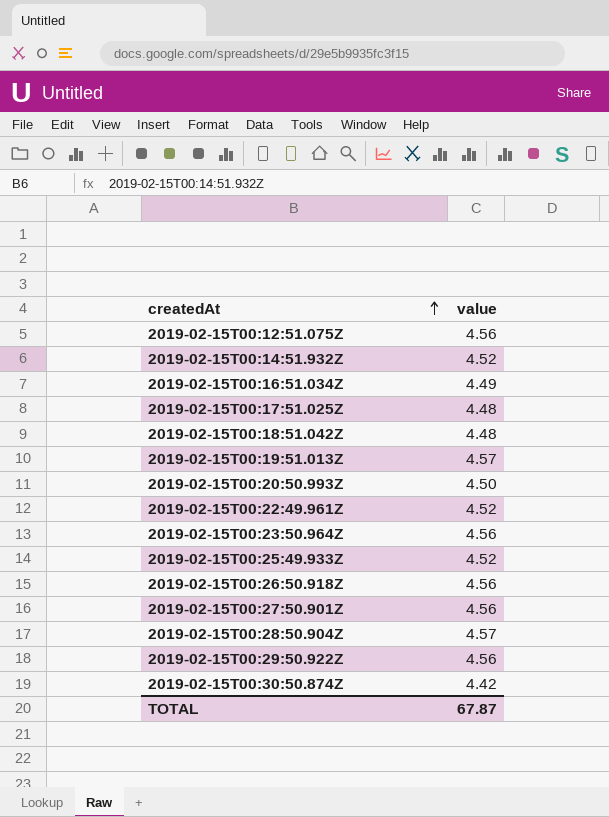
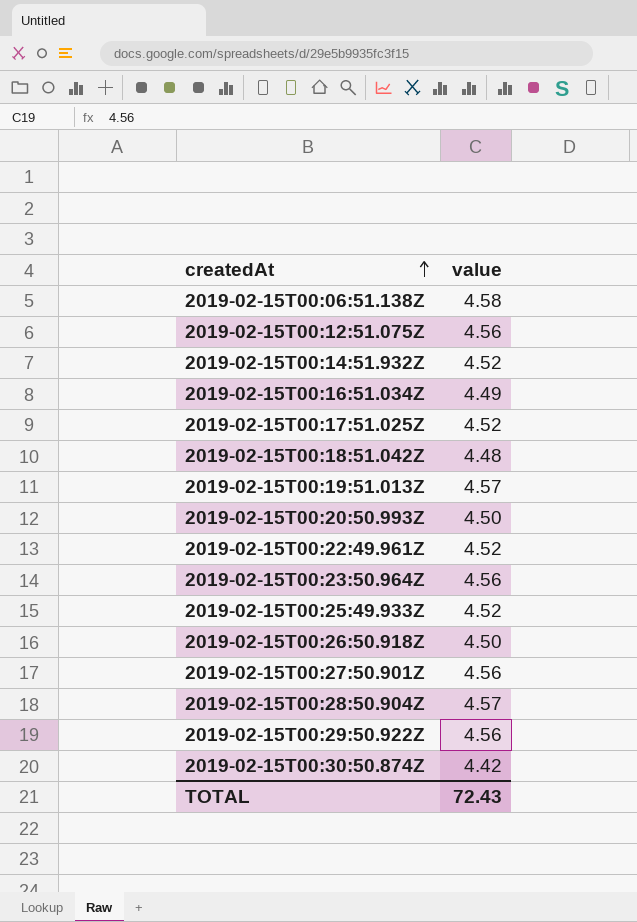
row 2019-02-15T00:06:51.138Z: none -> 4.58
2019-02-15T00:17:51.025Z | value: 4.48 -> 4.52
2019-02-15T00:26:50.918Z | value: 4.56 -> 4.50
TOTAL | value: 67.87 -> 72.43

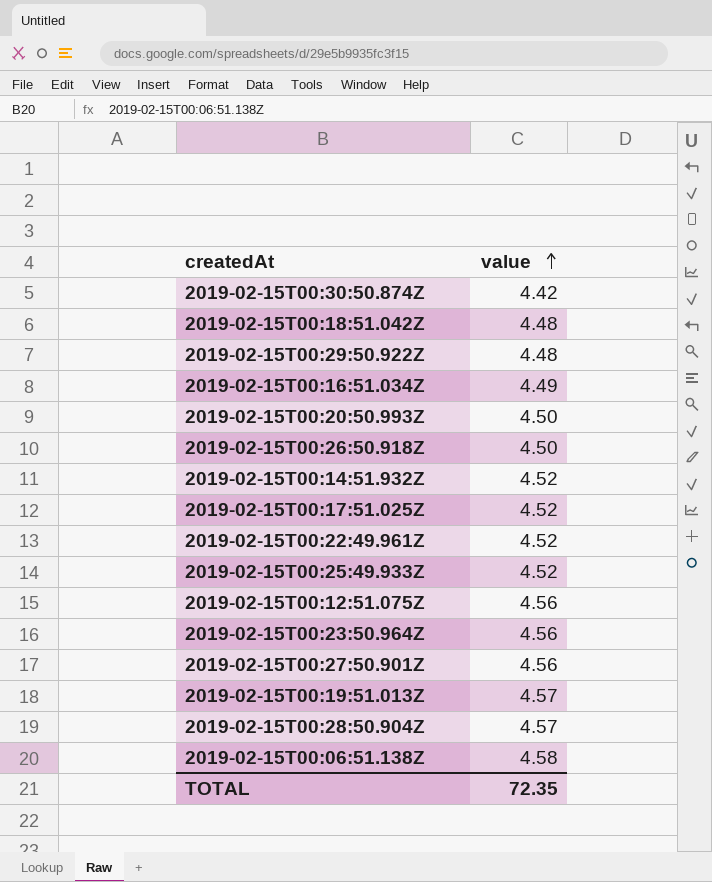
row order: createdAt ascending -> value ascending
2019-02-15T00:29:50.922Z | value: 4.56 -> 4.48
TOTAL | value: 72.43 -> 72.35

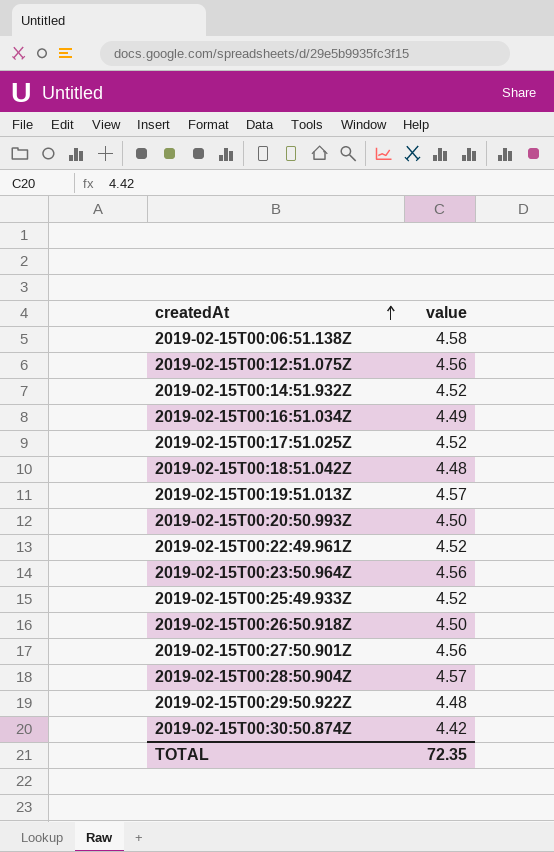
row order: value ascending -> createdAt ascending

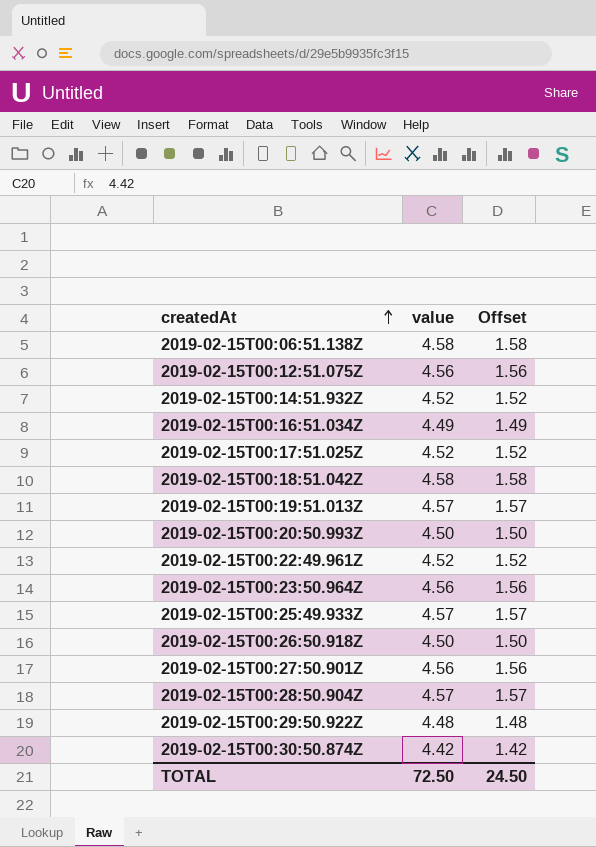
column Offset | formula: none -> [value] - 3
2019-02-15T00:18:51.042Z | value: 4.48 -> 4.58
2019-02-15T00:25:49.933Z | value: 4.52 -> 4.57
TOTAL | value: 72.35 -> 72.50

